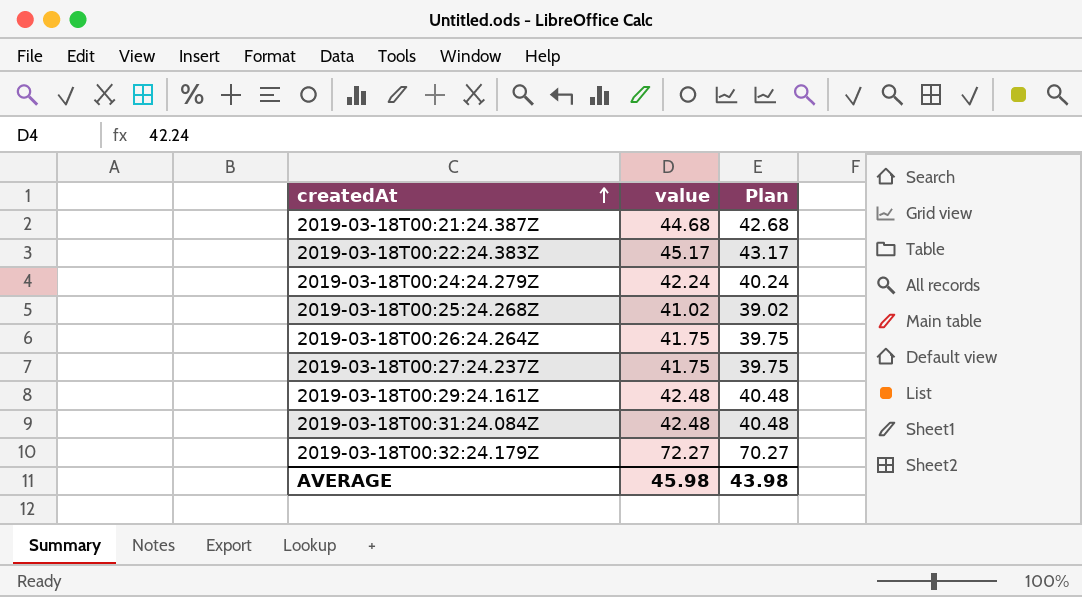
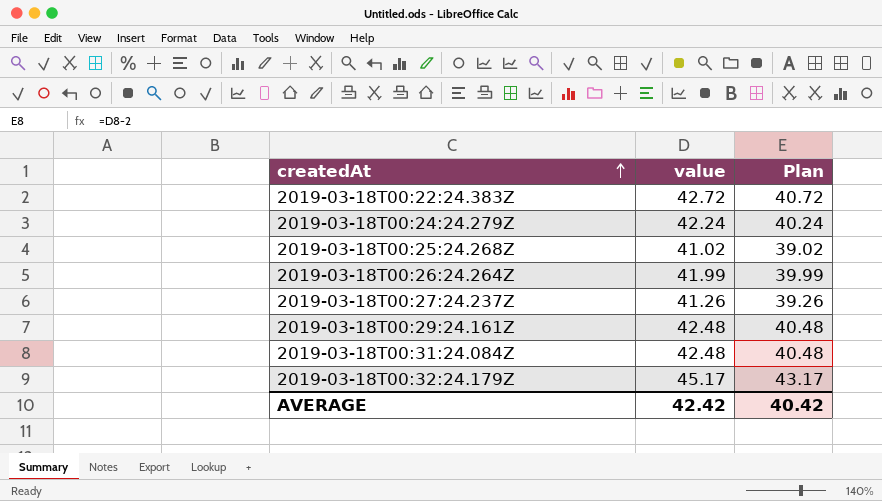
row 2019-03-18T00:21:24.387Z: 44.68 | 42.68 -> none
2019-03-18T00:22:24.383Z | value: 45.17 -> 42.72
2019-03-18T00:22:24.383Z | Plan: 43.17 -> 40.72
2019-03-18T00:26:24.264Z | value: 41.75 -> 41.99
2019-03-18T00:26:24.264Z | Plan: 39.75 -> 39.99
2019-03-18T00:27:24.237Z | value: 41.75 -> 41.26
2019-03-18T00:27:24.237Z | Plan: 39.75 -> 39.26
2019-03-18T00:32:24.179Z | value: 72.27 -> 45.17
2019-03-18T00:32:24.179Z | Plan: 70.27 -> 43.17
AVERAGE | value: 45.98 -> 42.42
AVERAGE | Plan: 43.98 -> 40.42

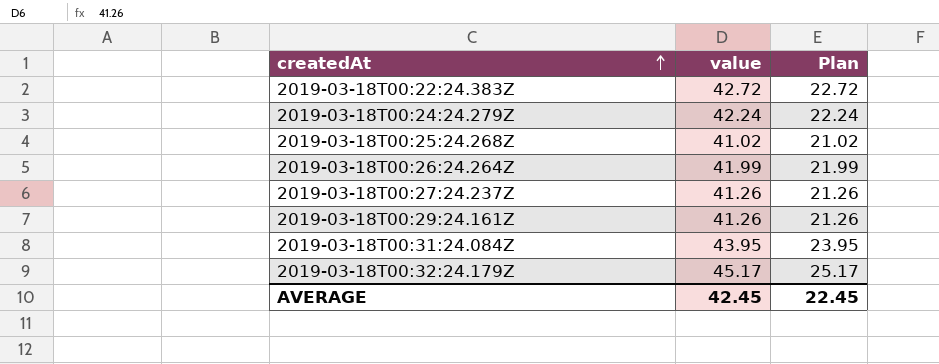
column Plan | formula: [value] - 2 -> [value] - 20
2019-03-18T00:29:24.161Z | value: 42.48 -> 41.26
2019-03-18T00:31:24.084Z | value: 42.48 -> 43.95
AVERAGE | value: 42.42 -> 42.45
AVERAGE | Plan: 40.42 -> 22.45

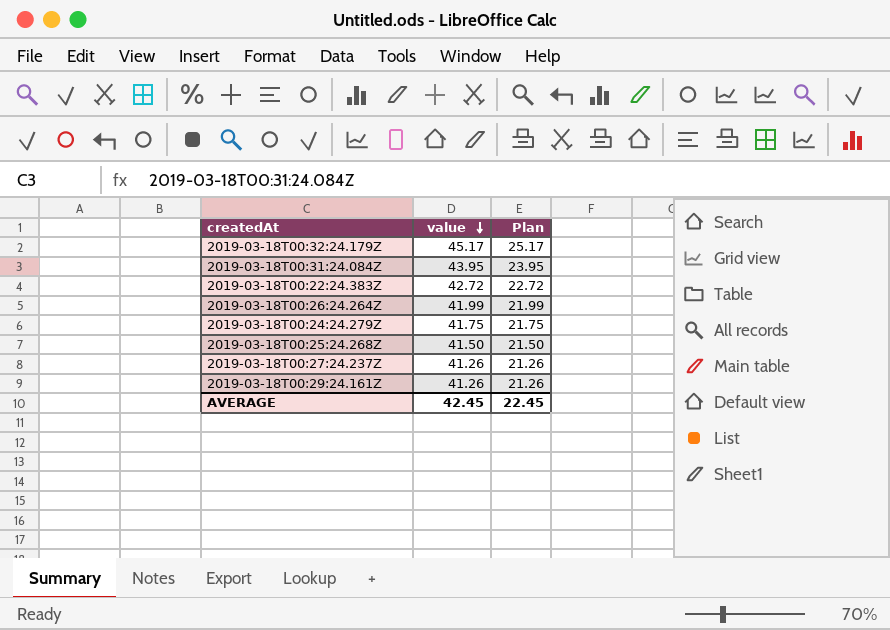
row order: createdAt ascending -> value descending
2019-03-18T00:24:24.279Z | value: 42.24 -> 41.75
2019-03-18T00:24:24.279Z | Plan: 22.24 -> 21.75
2019-03-18T00:25:24.268Z | value: 41.02 -> 41.50
2019-03-18T00:25:24.268Z | Plan: 21.02 -> 21.50

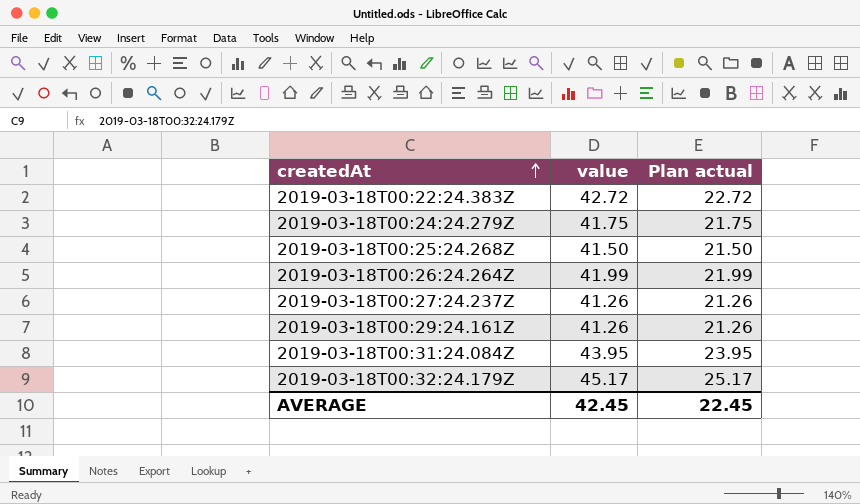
row order: value descending -> createdAt ascending
column name: Plan -> Plan actual

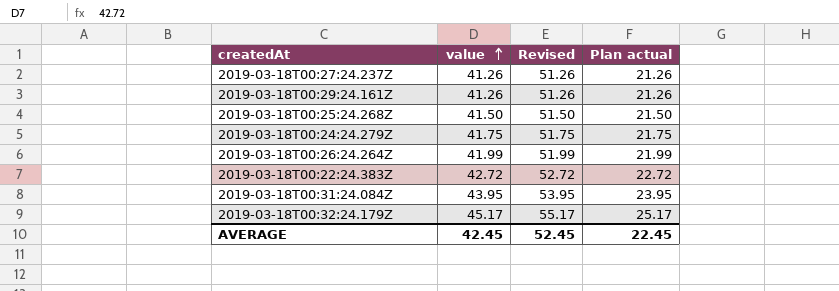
row order: createdAt ascending -> value ascending
column Revised | formula: none -> [value] + 10

